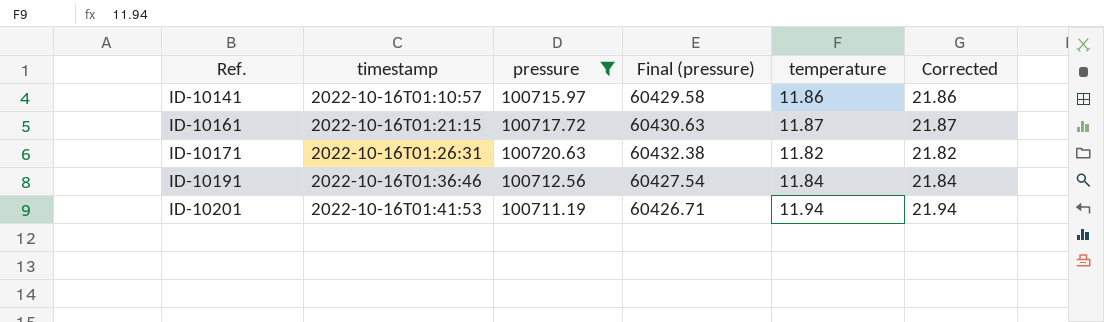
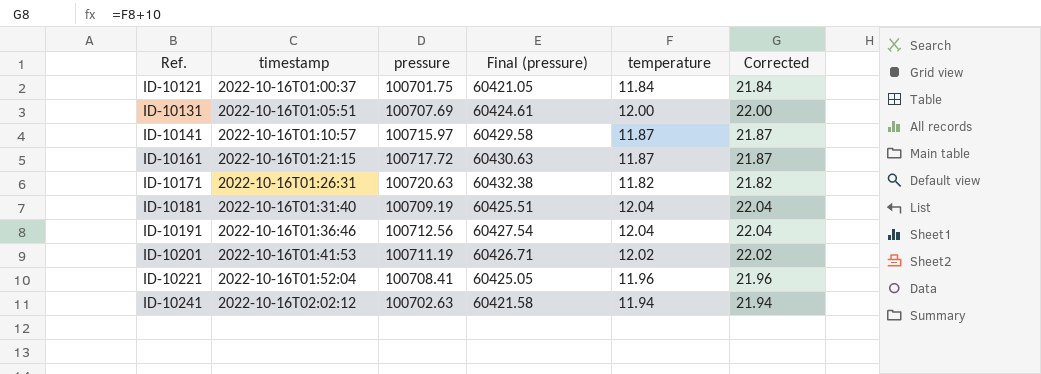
filter: pressure >= 100711.19 -> none
ID-10141 | temperature: 11.86 -> 11.87
ID-10141 | Corrected: 21.86 -> 21.87
ID-10191 | temperature: 11.84 -> 12.04
ID-10191 | Corrected: 21.84 -> 22.04
ID-10201 | temperature: 11.94 -> 12.02
ID-10201 | Corrected: 21.94 -> 22.02

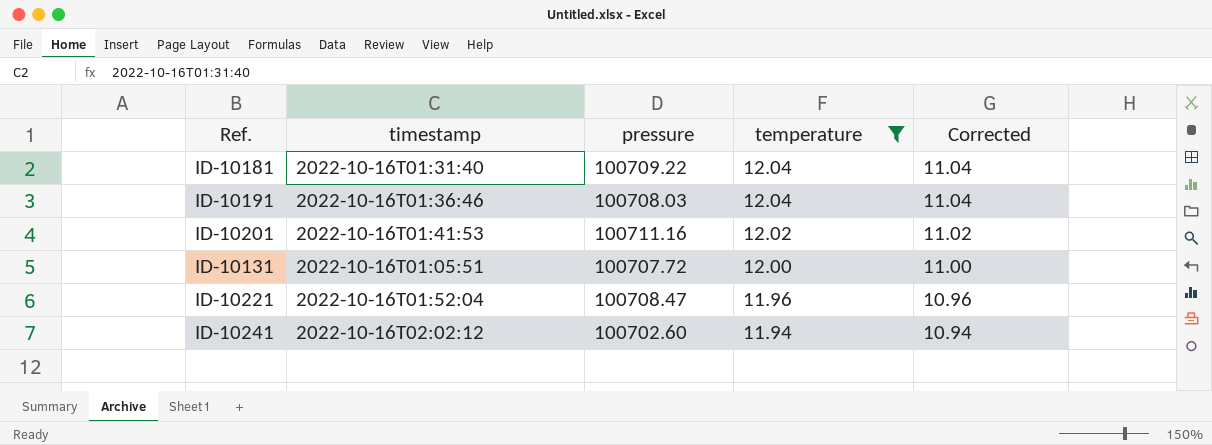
filter: none -> temperature >= 11.94
row order: Ref. ascending -> temperature descending
column Final (pressure) | formula: [pressure] * 0.6 -> none
column Corrected | formula: [temperature] + 10 -> [temperature] - 1
ID-10181 | pressure: 100709.19 -> 100709.22
ID-10191 | pressure: 100712.56 -> 100708.03
ID-10201 | pressure: 100711.19 -> 100711.16
ID-10131 | pressure: 100707.69 -> 100707.72
ID-10221 | pressure: 100708.41 -> 100708.47
ID-10241 | pressure: 100702.63 -> 100702.60

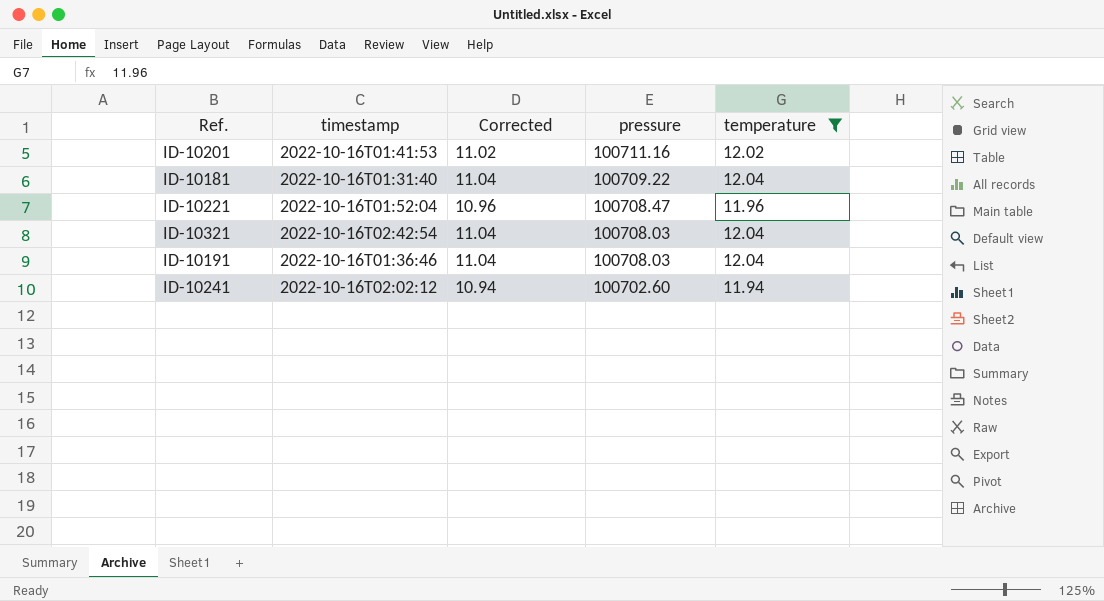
row order: temperature descending -> pressure descending
column Corrected | position: 5 -> 3
row ID-10131: 2022-10-16T01:05:51 | 100707.72 | 12.00 | 11.00 -> none
row ID-10321: none -> 2022-10-16T02:42:54 | 11.04 | 100708.03 | 12.04

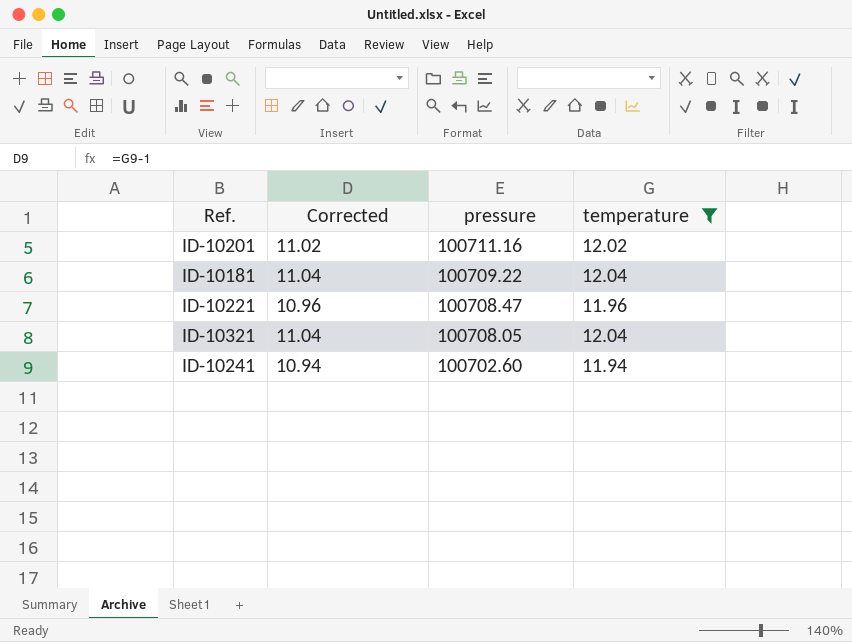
column timestamp | position: 2 -> none
row ID-10191: 2022-10-16T01:36:46 | 11.04 | 100708.03 | 12.04 -> none
ID-10321 | pressure: 100708.03 -> 100708.05

